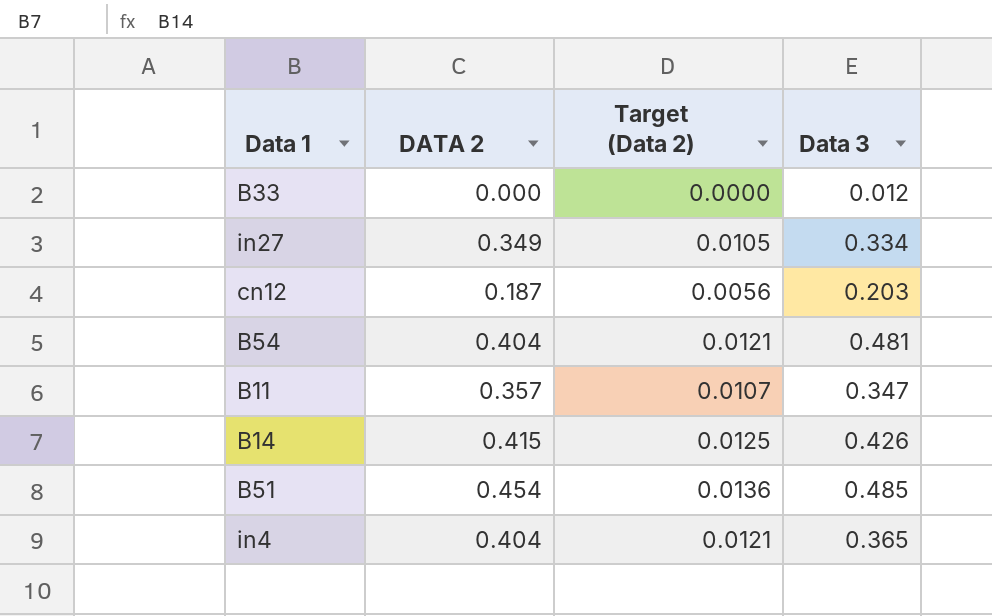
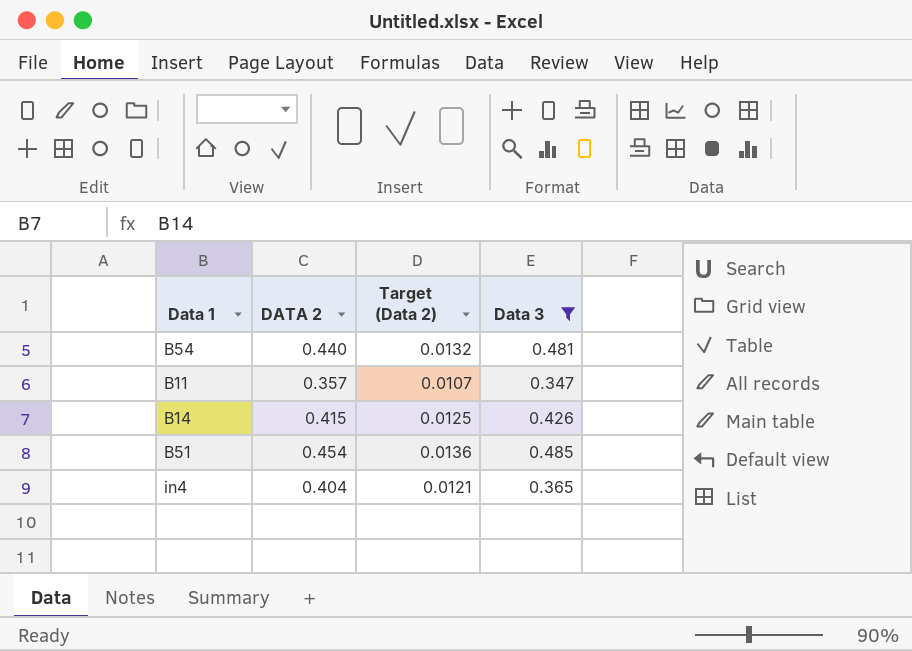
filter: none -> Data 3 >= 0.347
B54 | DATA 2: 0.404 -> 0.440
B54 | Target (Data 2): 0.0121 -> 0.0132

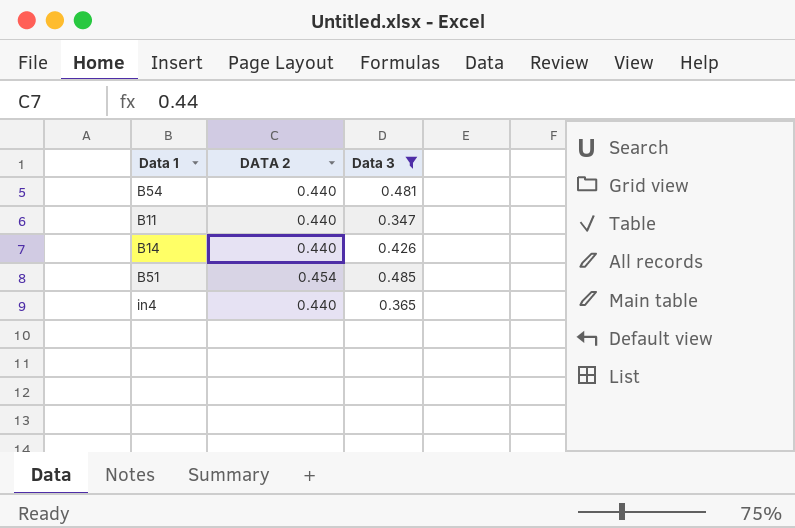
column Target (Data 2) | formula: [DATA 2] * 0.03 -> none
B11 | DATA 2: 0.357 -> 0.440
B14 | DATA 2: 0.415 -> 0.440
in4 | DATA 2: 0.404 -> 0.440

